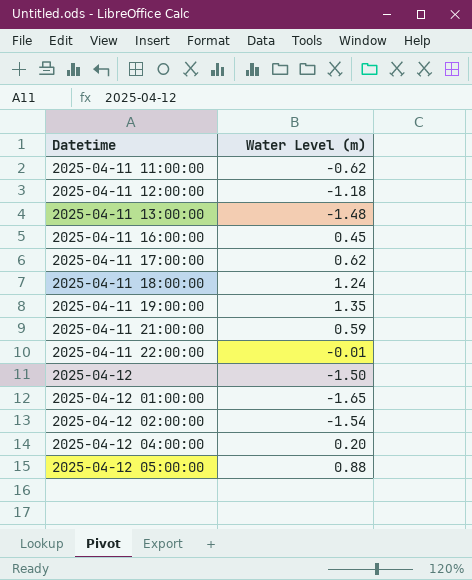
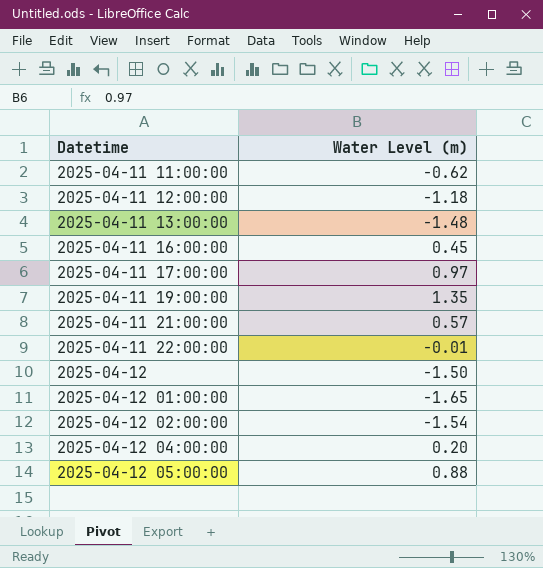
row 2025-04-11 18:00:00: 1.24 -> none
2025-04-11 17:00:00 | Water Level (m): 0.62 -> 0.97
2025-04-11 21:00:00 | Water Level (m): 0.59 -> 0.57

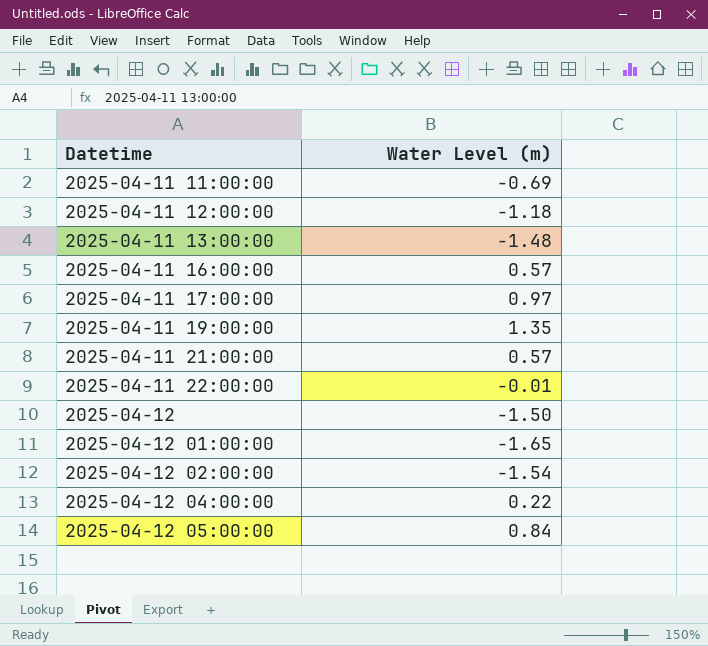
2025-04-11 11:00:00 | Water Level (m): -0.62 -> -0.69
2025-04-11 16:00:00 | Water Level (m): 0.45 -> 0.57
2025-04-12 04:00:00 | Water Level (m): 0.20 -> 0.22
2025-04-12 05:00:00 | Water Level (m): 0.88 -> 0.84

